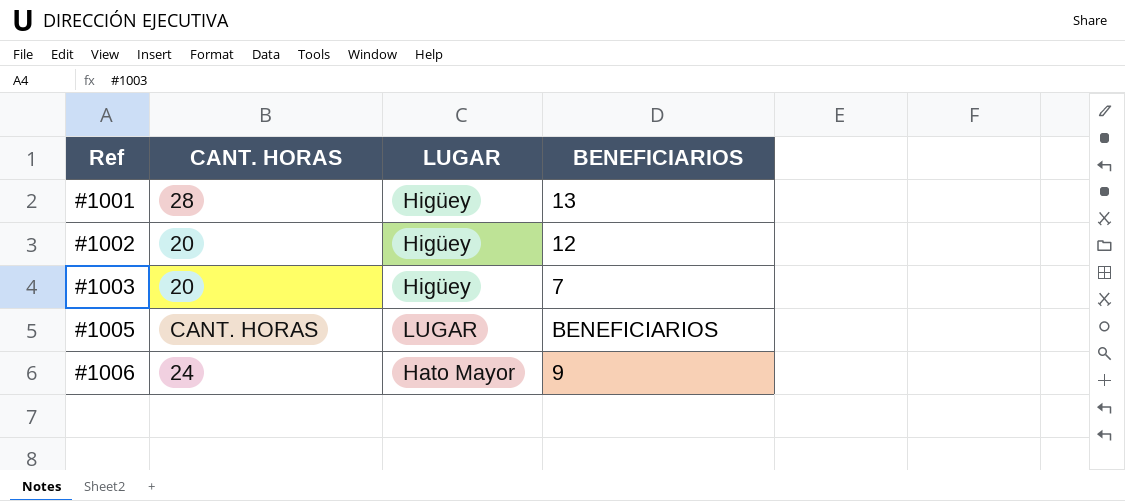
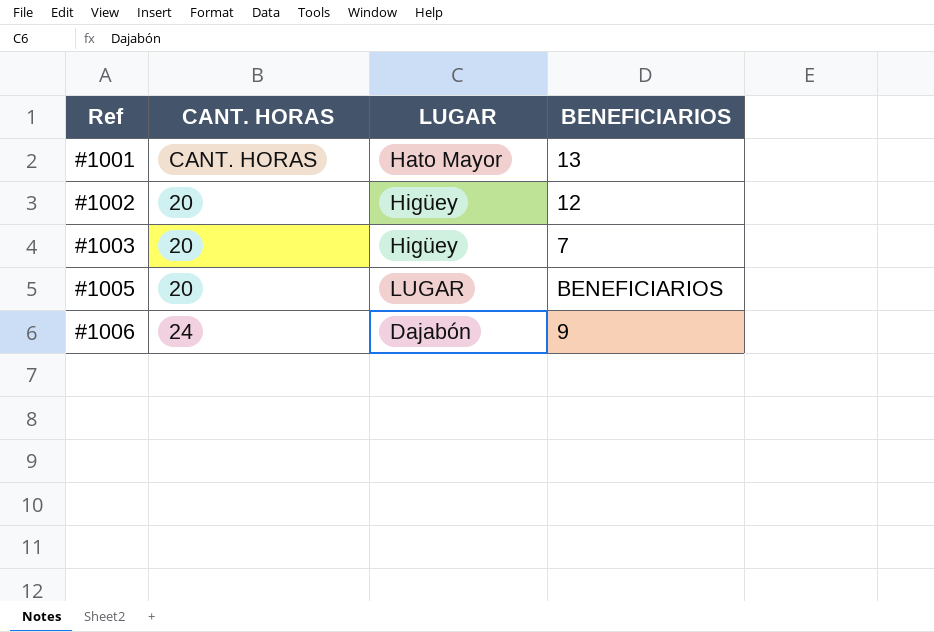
#1001 | CANT. HORAS: 28 -> CANT. HORAS
#1001 | LUGAR: Higüey -> Hato Mayor
#1005 | CANT. HORAS: CANT. HORAS -> 20
#1006 | LUGAR: Hato Mayor -> Dajabón

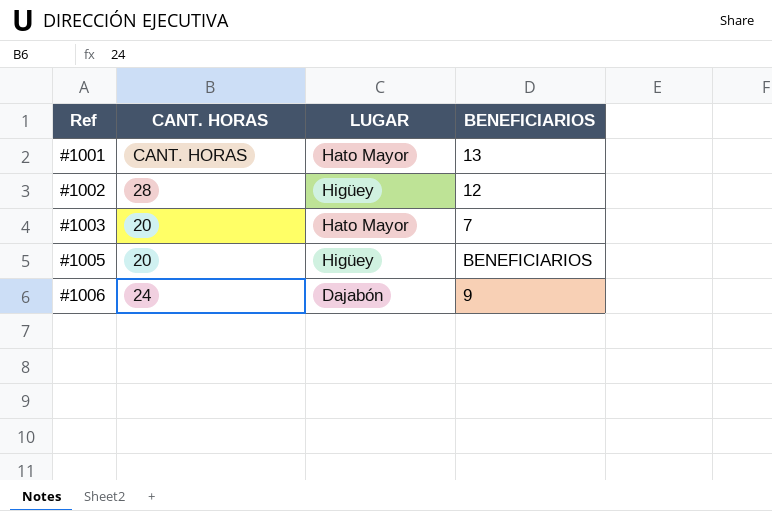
#1002 | CANT. HORAS: 20 -> 28
#1003 | LUGAR: Higüey -> Hato Mayor
#1005 | LUGAR: LUGAR -> Higüey

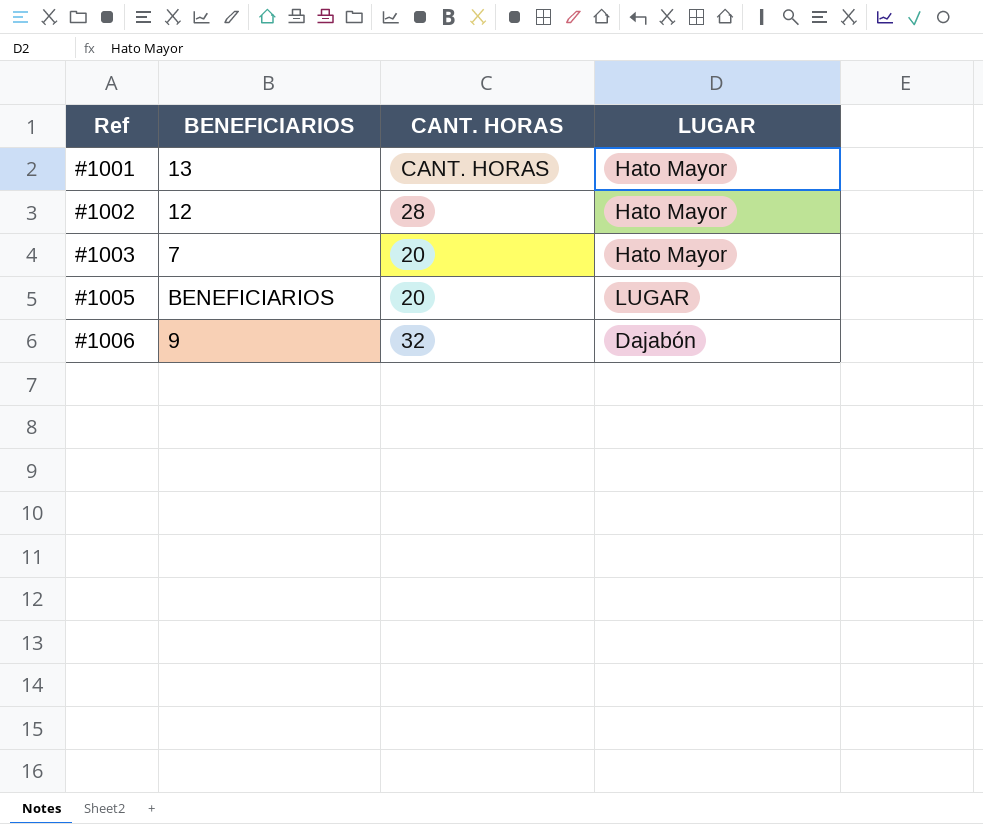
column BENEFICIARIOS | position: 4 -> 2
#1002 | LUGAR: Higüey -> Hato Mayor
#1005 | LUGAR: Higüey -> LUGAR
#1006 | CANT. HORAS: 24 -> 32

